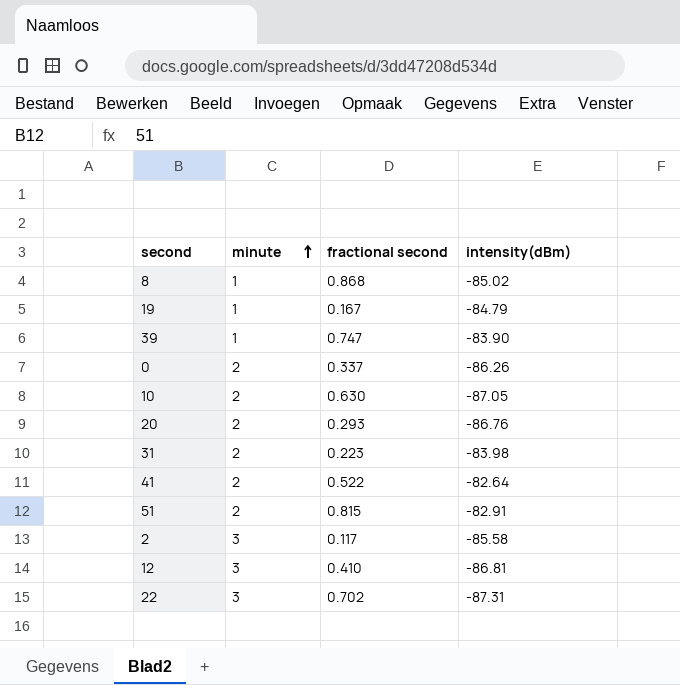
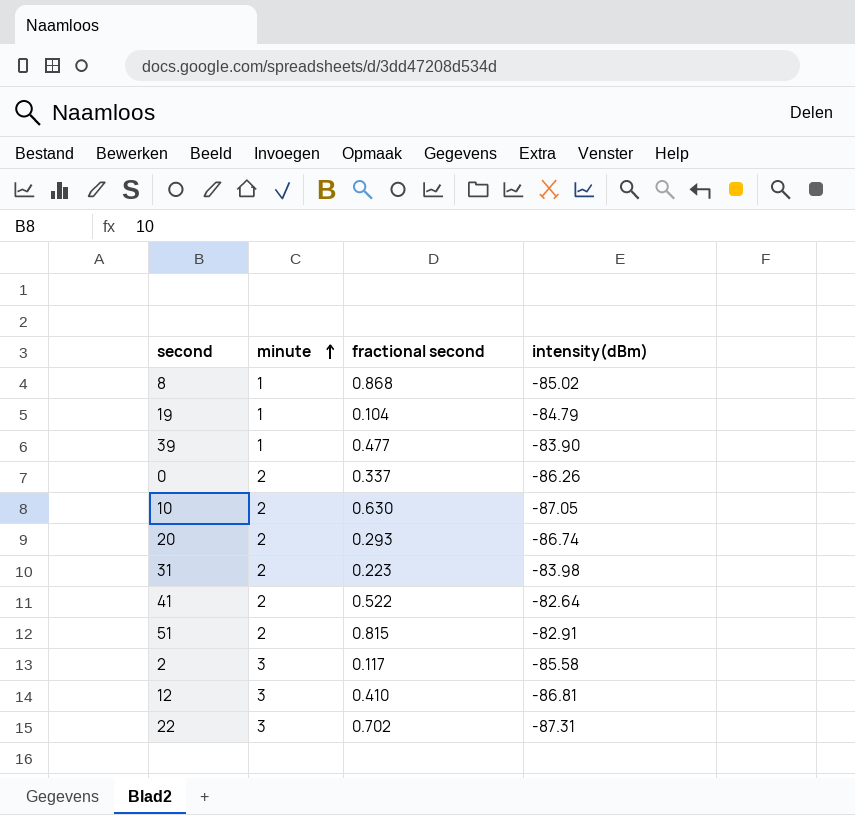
19 | fractional second: 0.167 -> 0.104
39 | fractional second: 0.747 -> 0.477
20 | intensity(dBm): -86.76 -> -86.74

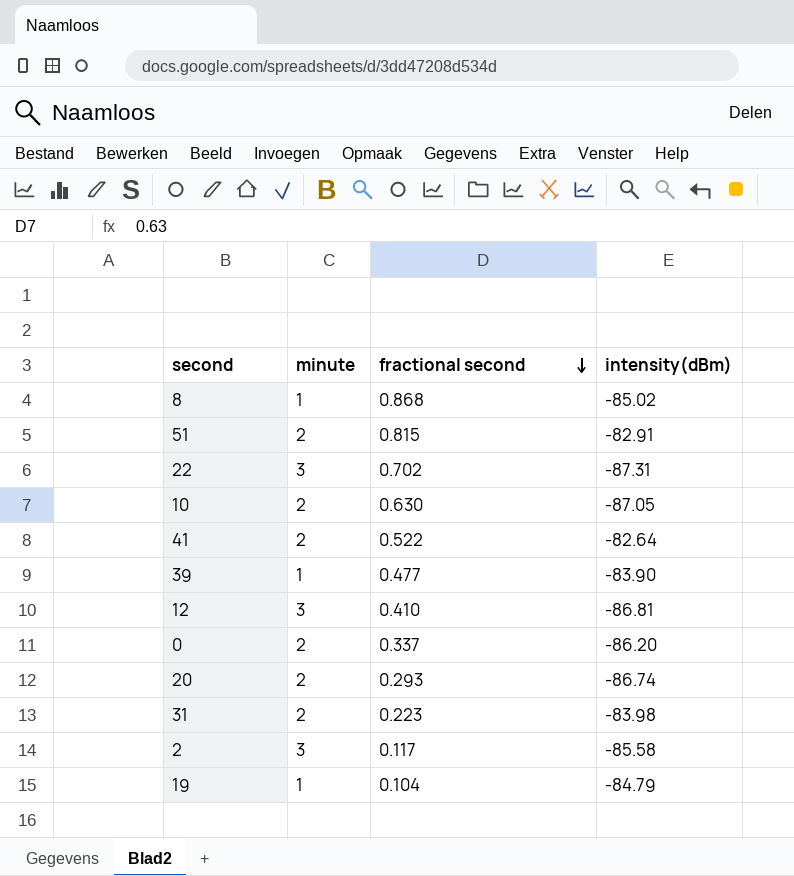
row order: minute ascending -> fractional second descending
0 | intensity(dBm): -86.26 -> -86.20

